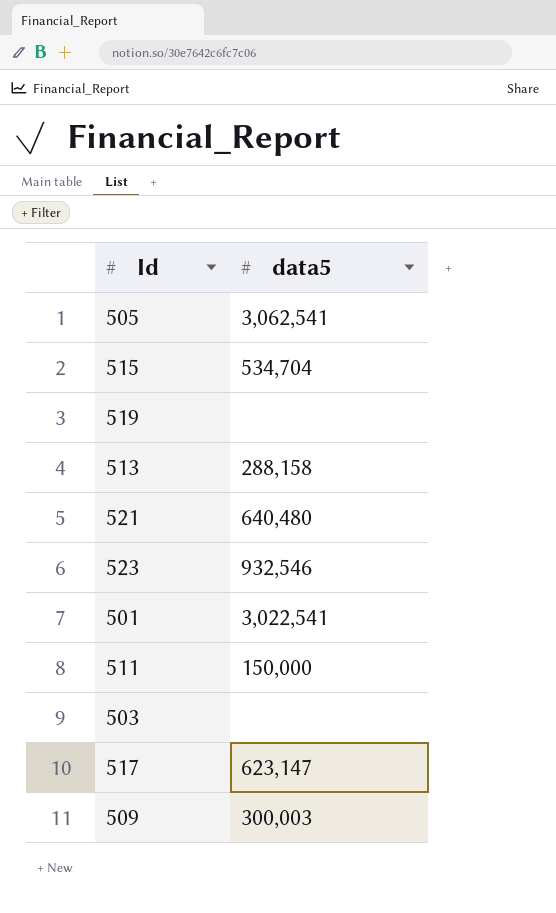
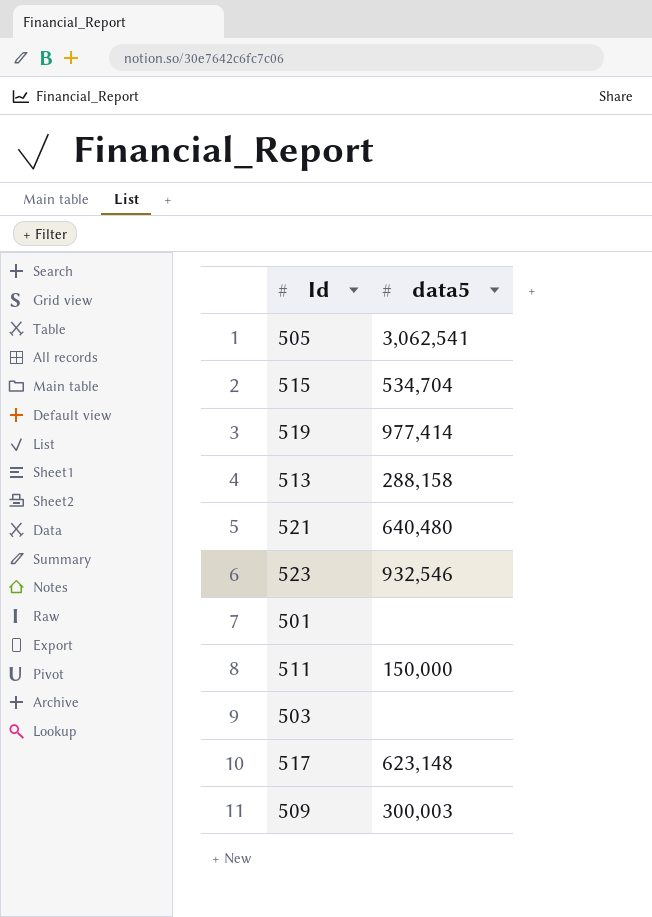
519 | data5: none -> 977,414
501 | data5: 3,022,541 -> none
517 | data5: 623,147 -> 623,148

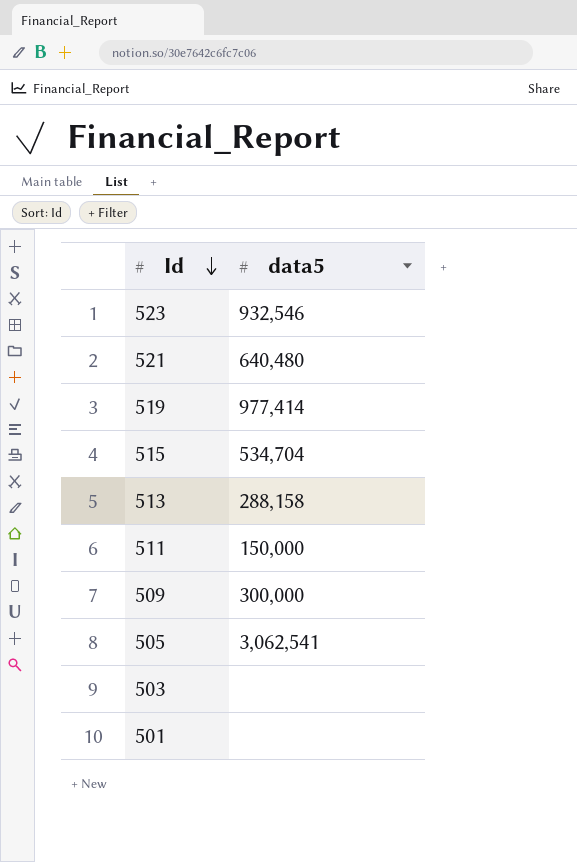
row order: none -> Id descending
row 517: 623,148 -> none
509 | data5: 300,003 -> 300,000

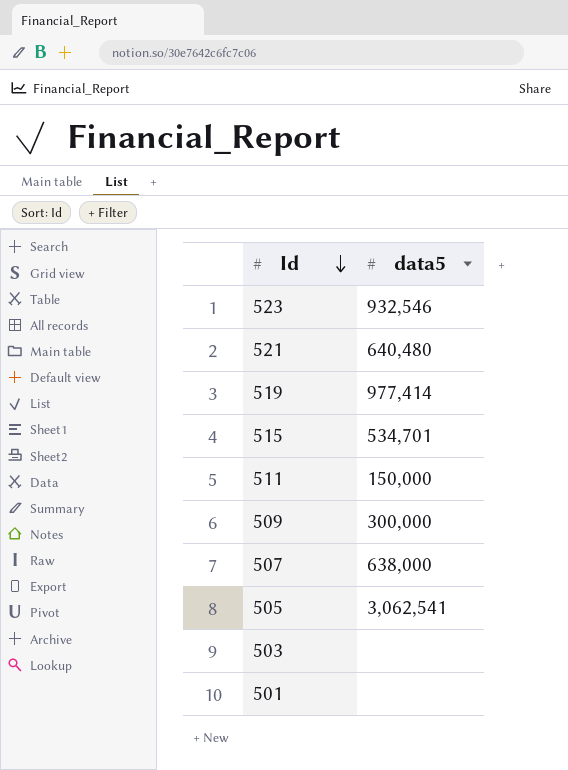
row 513: 288,158 -> none
515 | data5: 534,704 -> 534,701
row 507: none -> 638,000

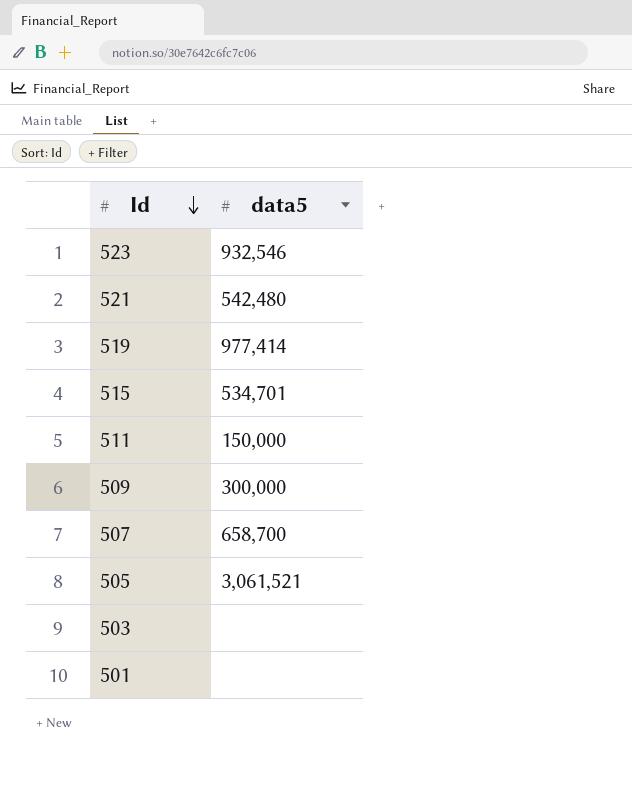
521 | data5: 640,480 -> 542,480
507 | data5: 638,000 -> 658,700
505 | data5: 3,062,541 -> 3,061,521

